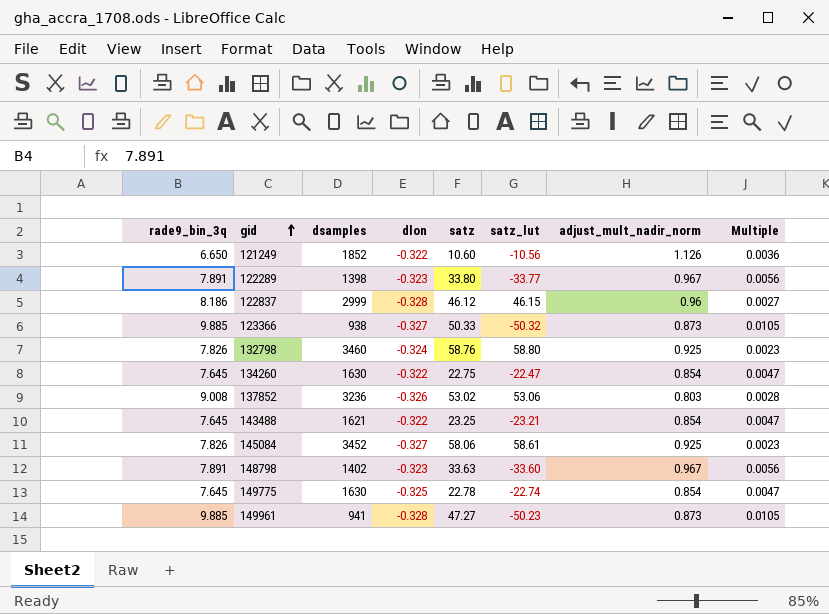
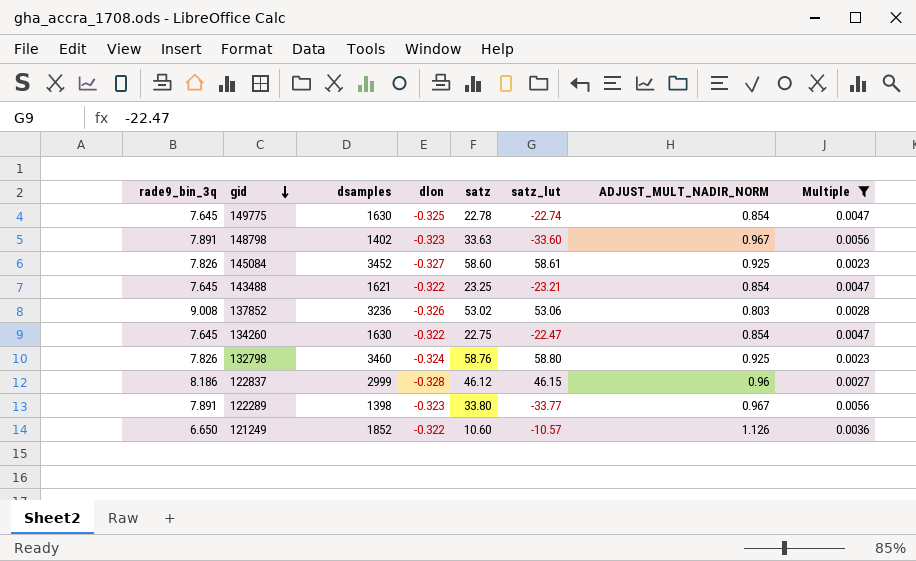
filter: none -> Multiple != 0.0105
row order: gid ascending -> gid descending
column name: adjust_mult_nadir_norm -> ADJUST_MULT_NADIR_NORM
145084 | satz: 58.06 -> 58.60
121249 | satz_lut: -10.56 -> -10.57

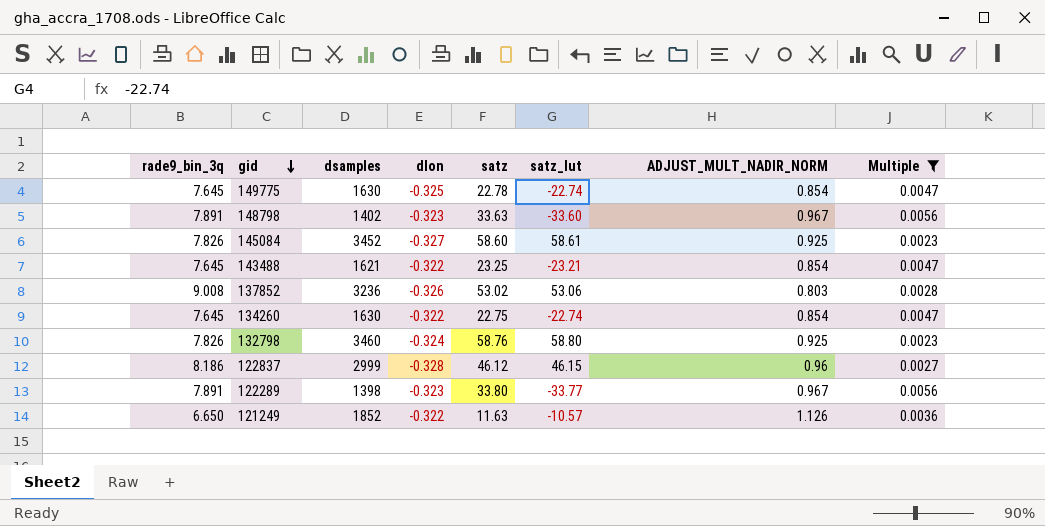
134260 | satz_lut: -22.47 -> -22.74
121249 | satz: 10.60 -> 11.63

